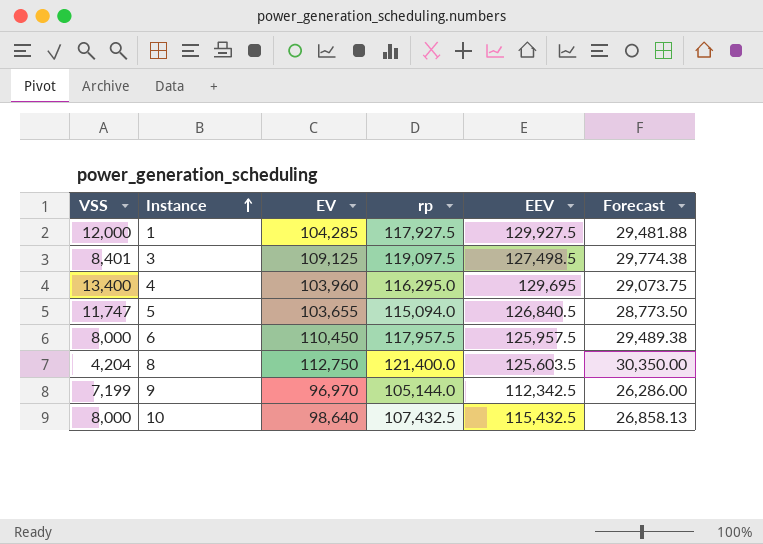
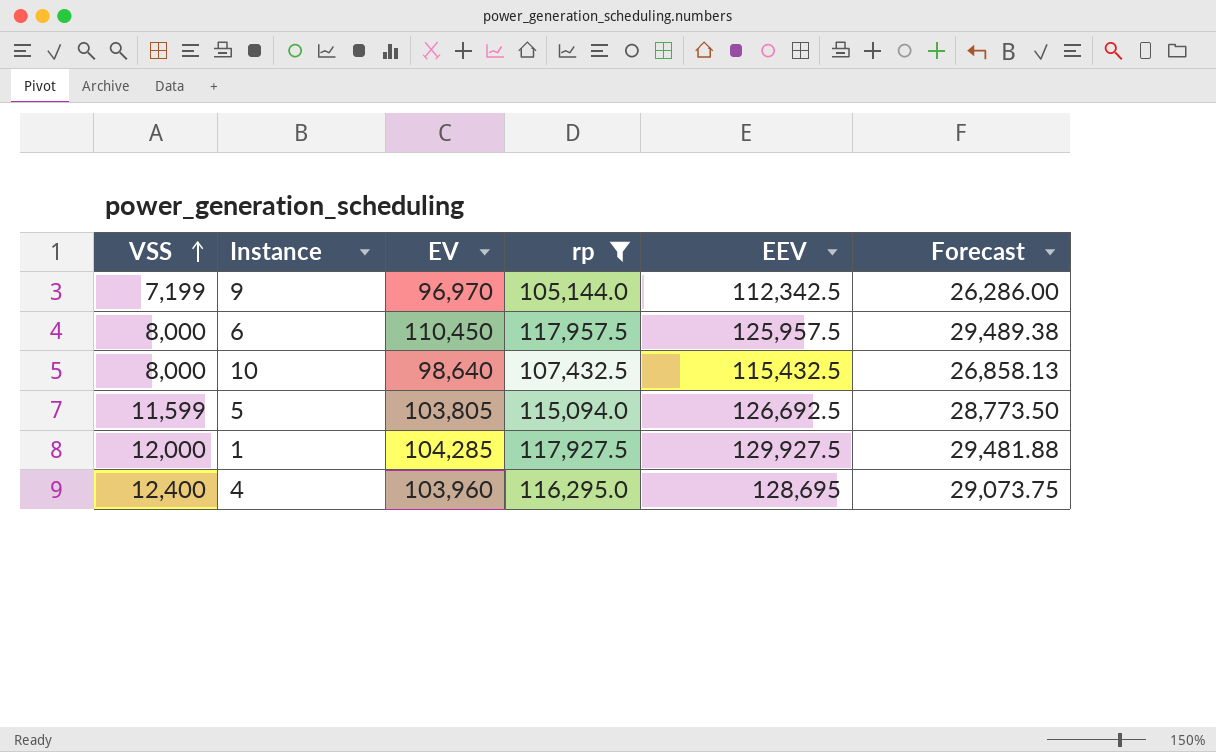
filter: none -> rp <= 117,957.5
row order: Instance ascending -> VSS ascending
5 | VSS: 11,747 -> 11,599
5 | EV: 103,655 -> 103,805
5 | EEV: 126,840.5 -> 126,692.5
4 | VSS: 13,400 -> 12,400
4 | EEV: 129,695 -> 128,695

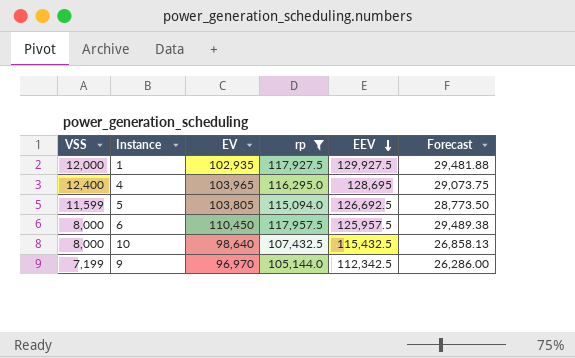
row order: VSS ascending -> EEV descending
1 | EV: 104,285 -> 102,935
4 | EV: 103,960 -> 103,965

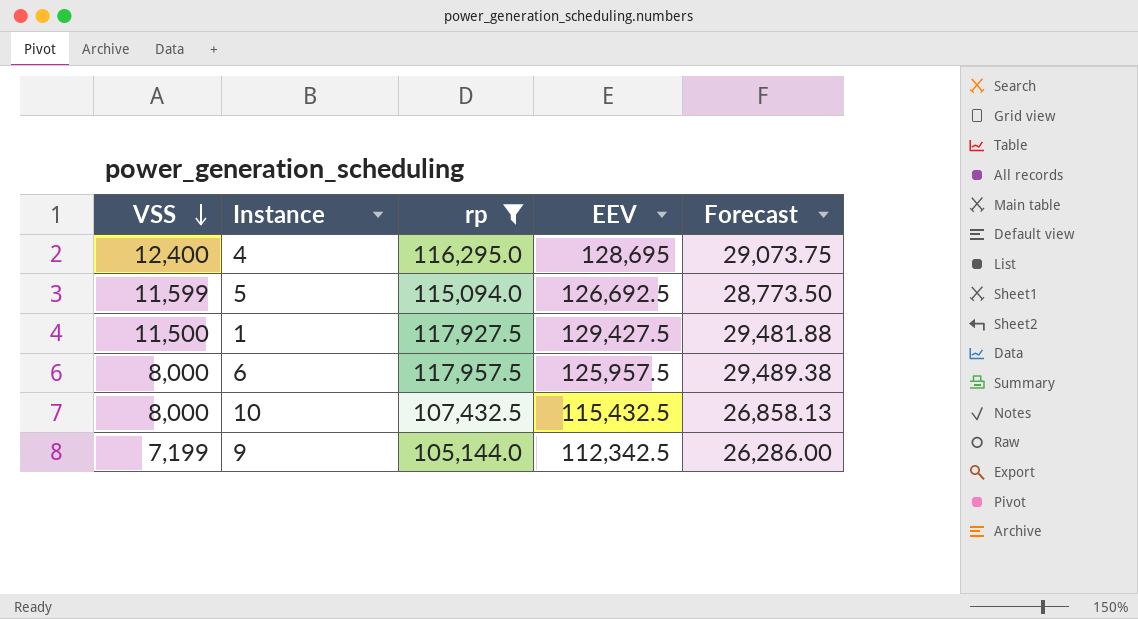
row order: EEV descending -> VSS descending
column EV | position: 3 -> none
1 | VSS: 12,000 -> 11,500
1 | EEV: 129,927.5 -> 129,427.5

